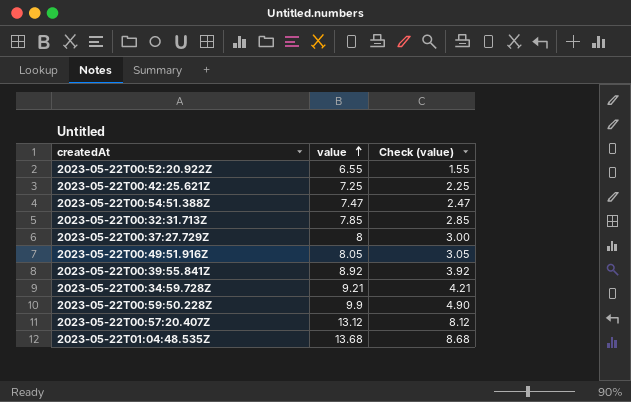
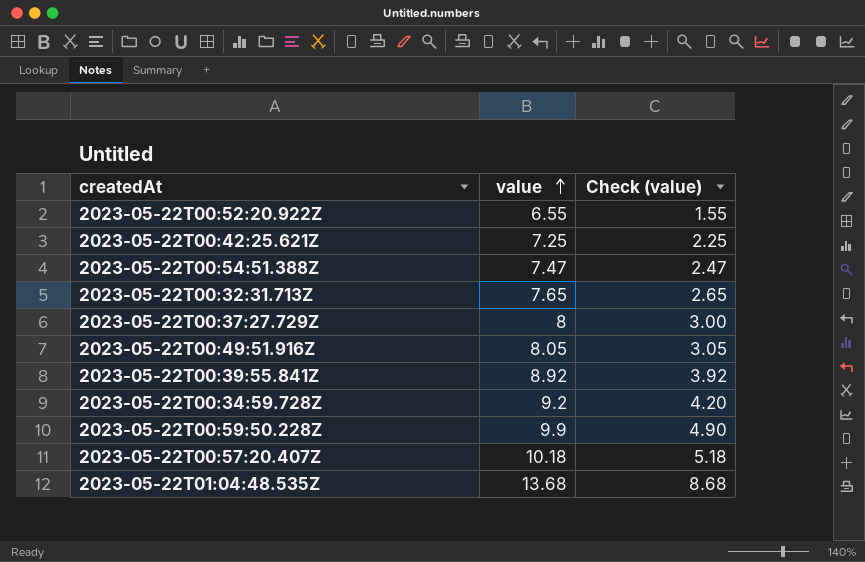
2023-05-22T00:32:31.713Z | value: 7.85 -> 7.65
2023-05-22T00:32:31.713Z | Check (value): 2.85 -> 2.65
2023-05-22T00:34:59.728Z | value: 9.21 -> 9.2
2023-05-22T00:34:59.728Z | Check (value): 4.21 -> 4.20
2023-05-22T00:57:20.407Z | value: 13.12 -> 10.18
2023-05-22T00:57:20.407Z | Check (value): 8.12 -> 5.18

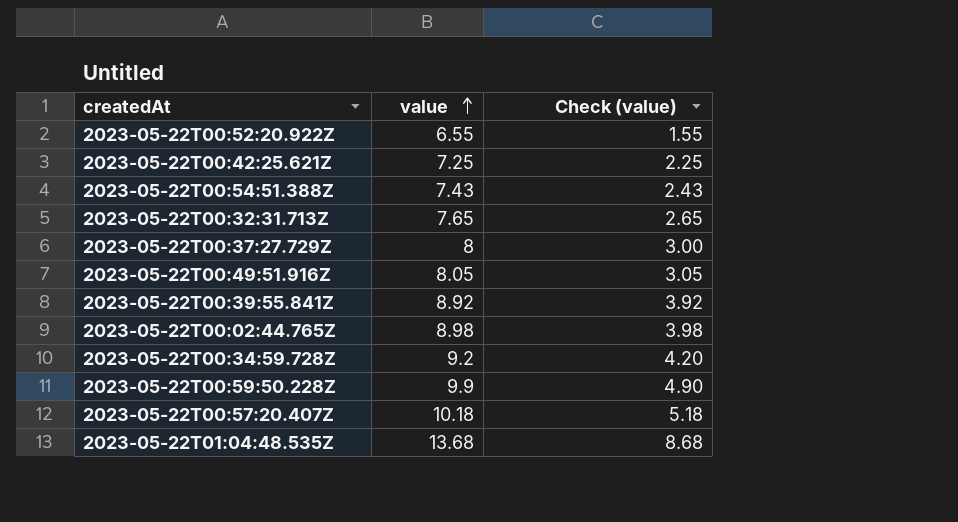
2023-05-22T00:54:51.388Z | value: 7.47 -> 7.43
2023-05-22T00:54:51.388Z | Check (value): 2.47 -> 2.43
row 2023-05-22T00:02:44.765Z: none -> 8.98 | 3.98

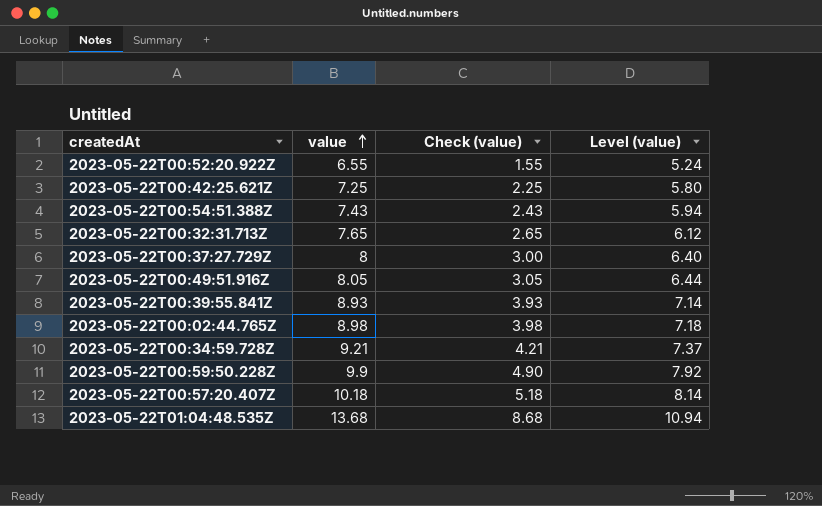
column Level (value) | formula: none -> [value] * 0.8
2023-05-22T00:39:55.841Z | value: 8.92 -> 8.93
2023-05-22T00:39:55.841Z | Check (value): 3.92 -> 3.93
2023-05-22T00:34:59.728Z | value: 9.2 -> 9.21
2023-05-22T00:34:59.728Z | Check (value): 4.20 -> 4.21

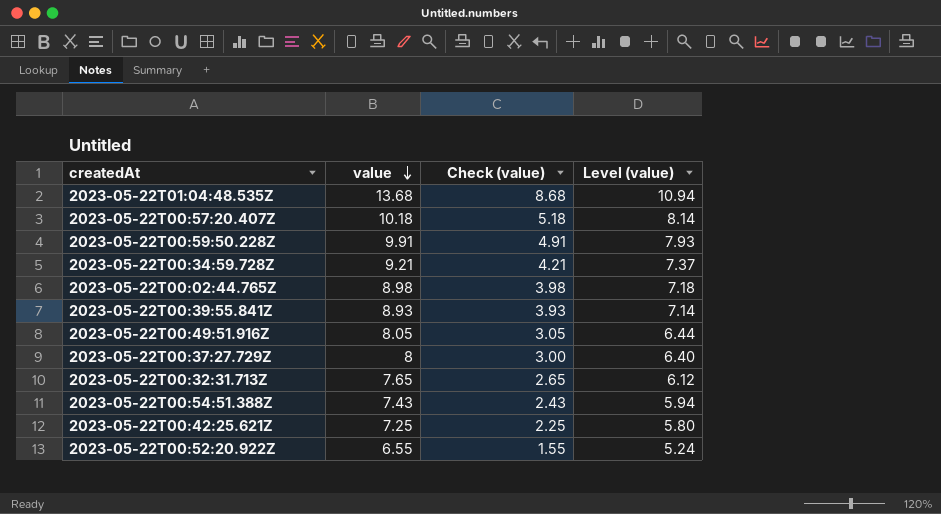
row order: value ascending -> value descending
2023-05-22T00:59:50.228Z | value: 9.9 -> 9.91
2023-05-22T00:59:50.228Z | Check (value): 4.90 -> 4.91
2023-05-22T00:59:50.228Z | Level (value): 7.92 -> 7.93

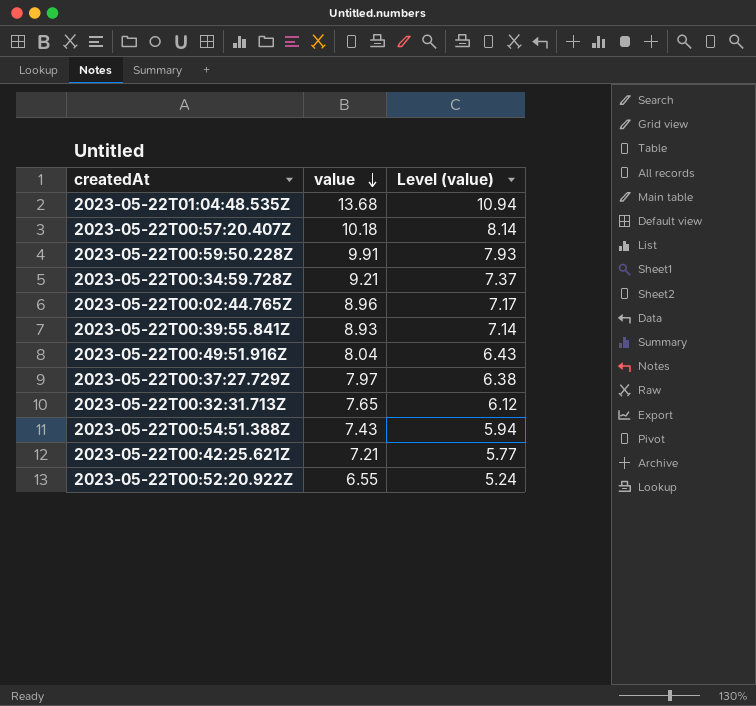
column Check (value) | formula: [value] - 5 -> none
2023-05-22T00:02:44.765Z | value: 8.98 -> 8.96
2023-05-22T00:02:44.765Z | Level (value): 7.18 -> 7.17
2023-05-22T00:49:51.916Z | value: 8.05 -> 8.04
2023-05-22T00:49:51.916Z | Level (value): 6.44 -> 6.43
2023-05-22T00:37:27.729Z | value: 8 -> 7.97
2023-05-22T00:37:27.729Z | Level (value): 6.40 -> 6.38
2023-05-22T00:42:25.621Z | value: 7.25 -> 7.21
2023-05-22T00:42:25.621Z | Level (value): 5.80 -> 5.77

